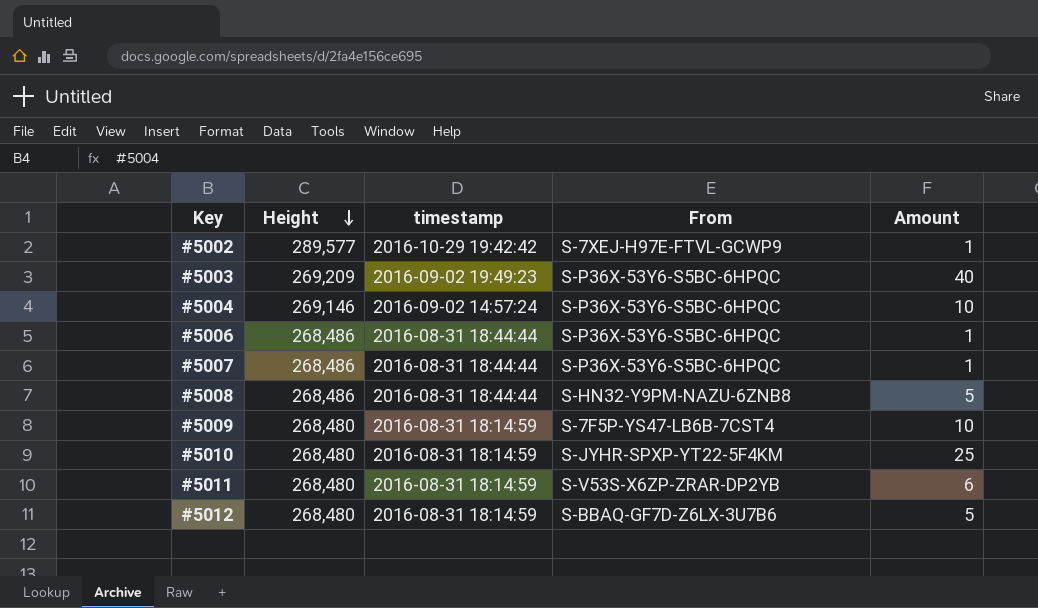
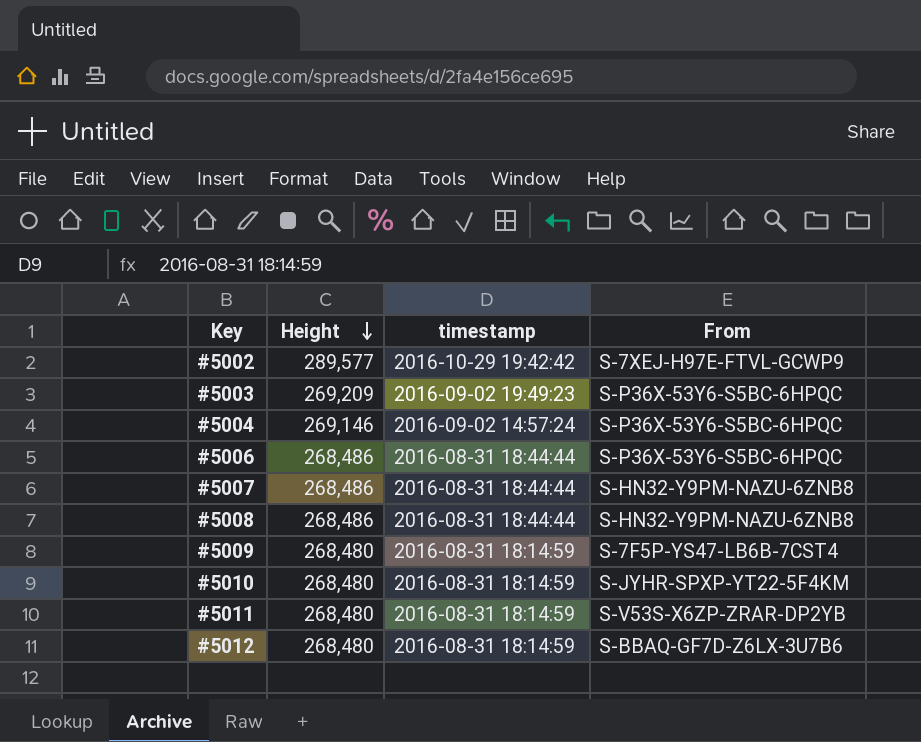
column Amount | position: 5 -> none
#5007 | From: S-P36X-53Y6-S5BC-6HPQC -> S-HN32-Y9PM-NAZU-6ZNB8

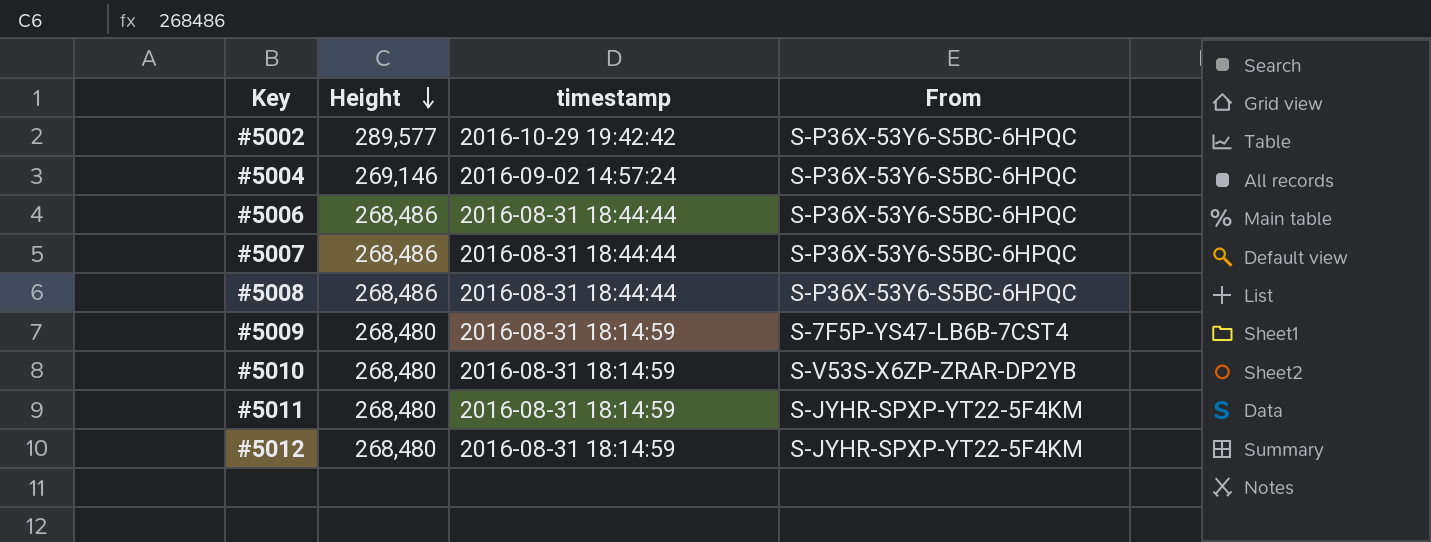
row #5003: 269,209 | 2016-09-02 19:49:23 | S-P36X-53Y6-S5BC-6HPQC -> none
#5002 | From: S-7XEJ-H97E-FTVL-GCWP9 -> S-P36X-53Y6-S5BC-6HPQC
#5007 | From: S-HN32-Y9PM-NAZU-6ZNB8 -> S-P36X-53Y6-S5BC-6HPQC
#5008 | From: S-HN32-Y9PM-NAZU-6ZNB8 -> S-P36X-53Y6-S5BC-6HPQC
#5010 | From: S-JYHR-SPXP-YT22-5F4KM -> S-V53S-X6ZP-ZRAR-DP2YB
#5011 | From: S-V53S-X6ZP-ZRAR-DP2YB -> S-JYHR-SPXP-YT22-5F4KM
#5012 | From: S-BBAQ-GF7D-Z6LX-3U7B6 -> S-JYHR-SPXP-YT22-5F4KM

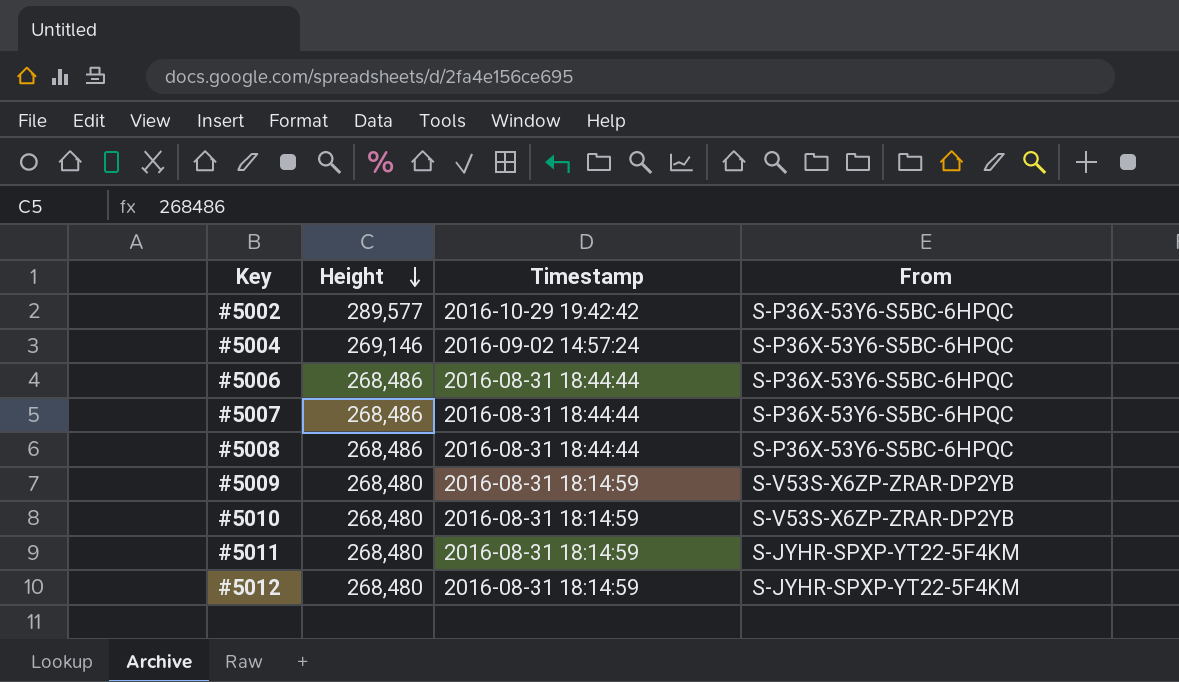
column name: timestamp -> Timestamp
#5009 | From: S-7F5P-YS47-LB6B-7CST4 -> S-V53S-X6ZP-ZRAR-DP2YB

